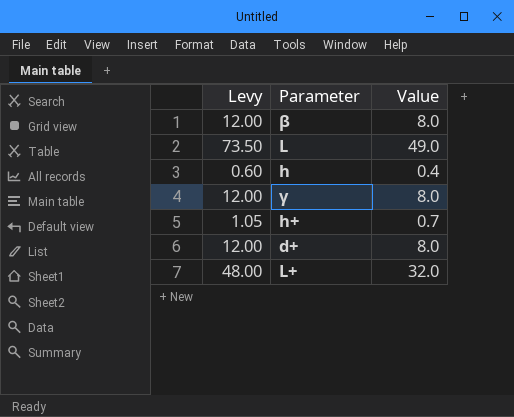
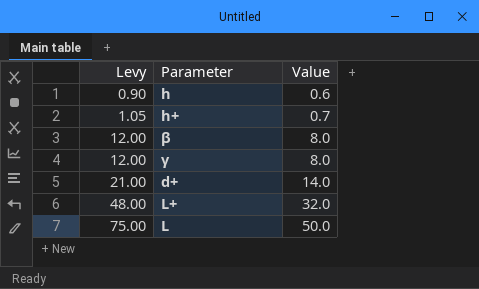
row order: none -> Levy ascending
h | Levy: 0.60 -> 0.90
h | Value: 0.4 -> 0.6
d+ | Levy: 12.00 -> 21.00
d+ | Value: 8.0 -> 14.0
L | Levy: 73.50 -> 75.00
L | Value: 49.0 -> 50.0

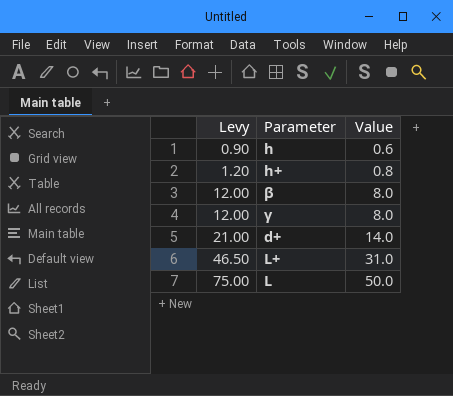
h+ | Levy: 1.05 -> 1.20
h+ | Value: 0.7 -> 0.8
L+ | Levy: 48.00 -> 46.50
L+ | Value: 32.0 -> 31.0

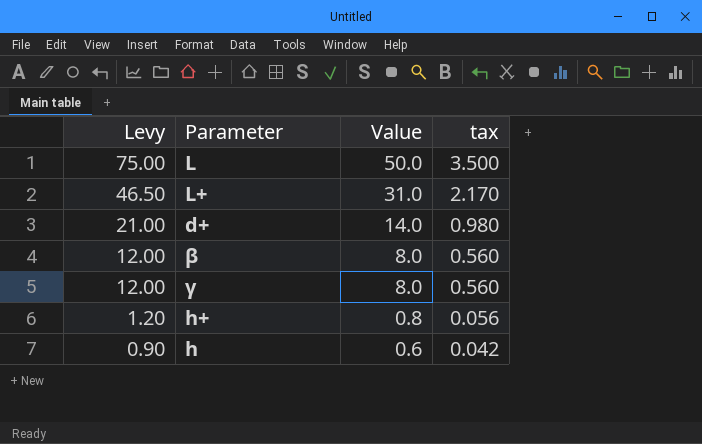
row order: Levy ascending -> Levy descending
column tax | formula: none -> [Value] * 0.07

